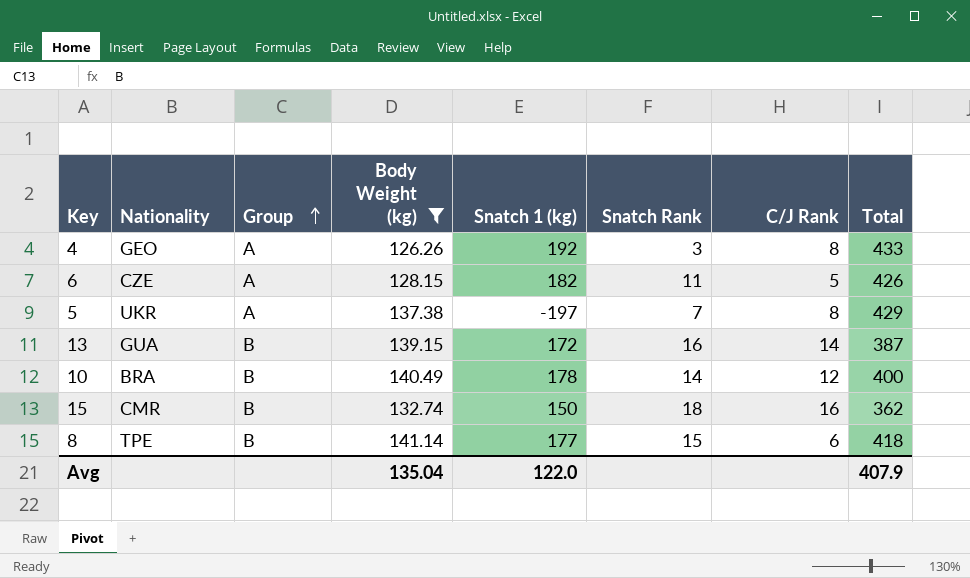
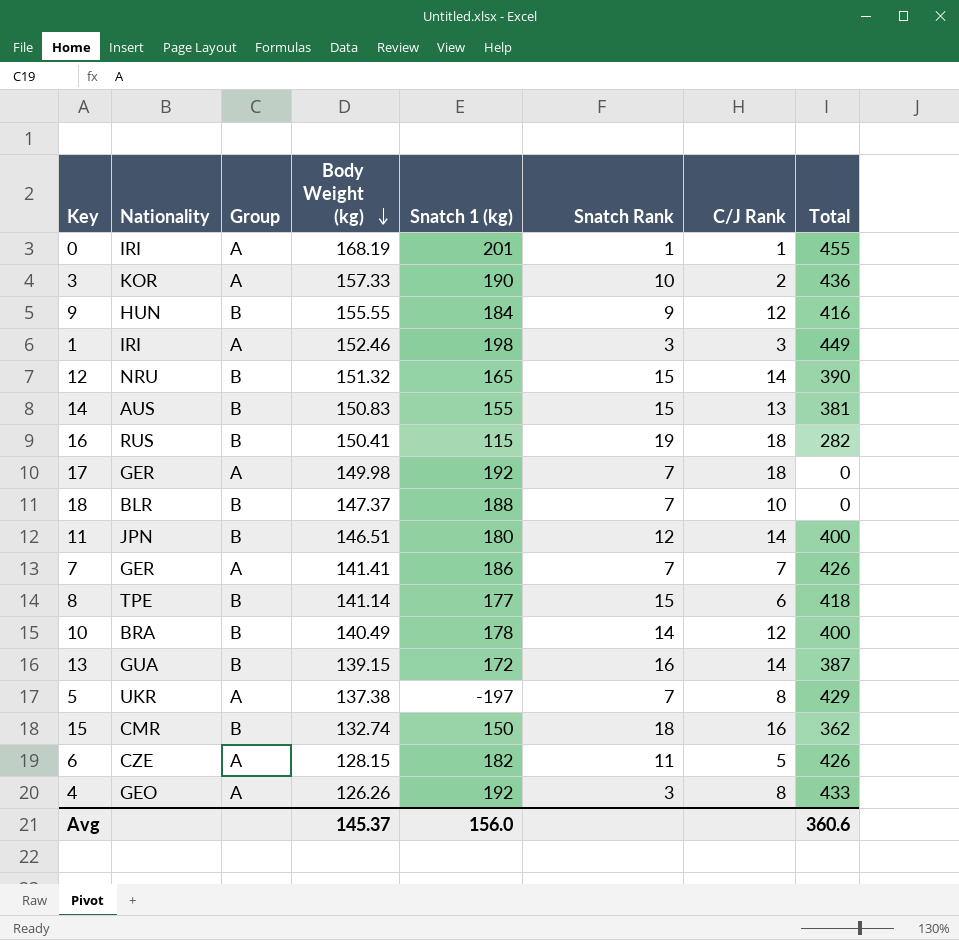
filter: Body Weight (kg) <= 141.14 -> none
row order: Group ascending -> Body Weight (kg) descending
Avg | Body Weight (kg): 135.04 -> 145.37
Avg | Snatch 1 (kg): 122.0 -> 156.0
Avg | Total: 407.9 -> 360.6

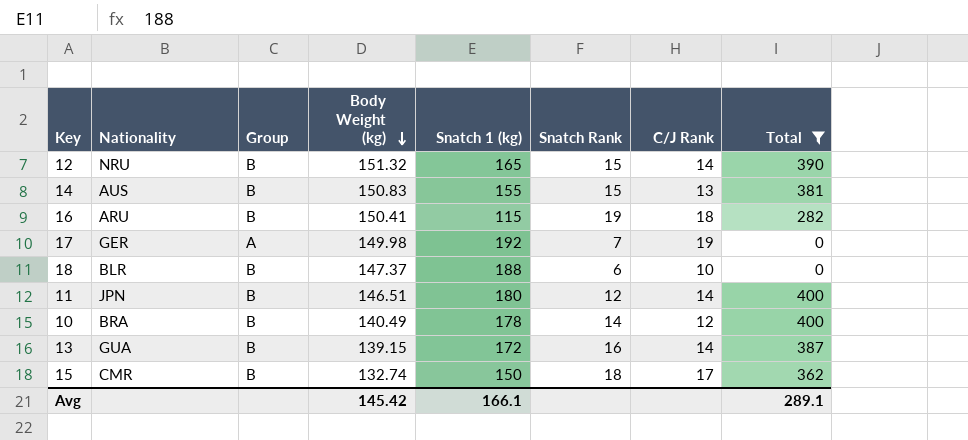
filter: none -> Total <= 400
16 | Nationality: RUS -> ARU
17 | C/J Rank: 18 -> 19
18 | Snatch Rank: 7 -> 6
15 | C/J Rank: 16 -> 17
Avg | Body Weight (kg): 145.37 -> 145.42
Avg | Snatch 1 (kg): 156.0 -> 166.1
Avg | Total: 360.6 -> 289.1

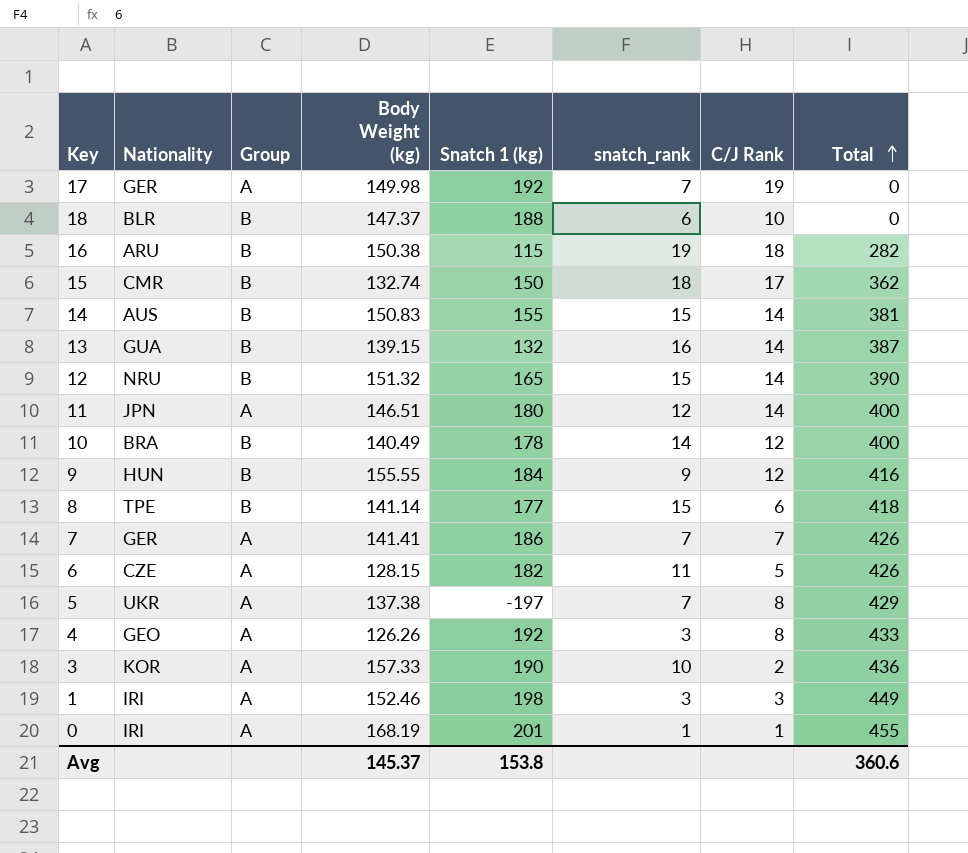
filter: Total <= 400 -> none
row order: Body Weight (kg) descending -> Total ascending
column name: Snatch Rank -> snatch_rank
16 | Body Weight (kg): 150.41 -> 150.38
14 | C/J Rank: 13 -> 14
13 | Snatch 1 (kg): 172 -> 132
11 | Group: B -> A
Avg | Body Weight (kg): 145.42 -> 145.37
Avg | Snatch 1 (kg): 166.1 -> 153.8
Avg | Total: 289.1 -> 360.6

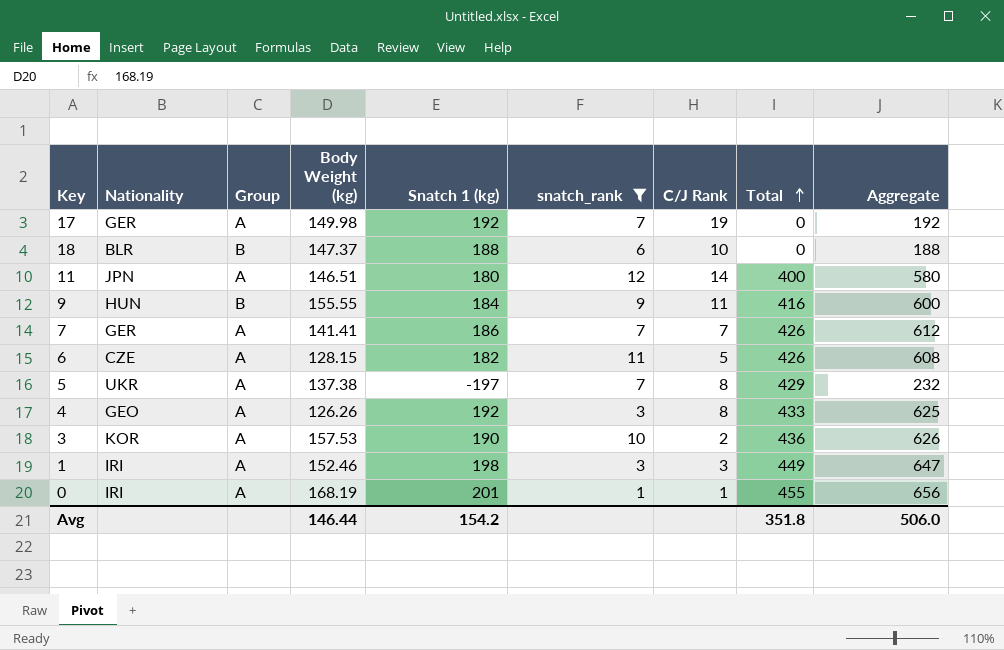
filter: none -> snatch_rank <= 12
column Aggregate | formula: none -> [Snatch 1 (kg)] + [Total]
9 | C/J Rank: 12 -> 11
3 | Body Weight (kg): 157.33 -> 157.53
Avg | Body Weight (kg): 145.37 -> 146.44
Avg | Snatch 1 (kg): 153.8 -> 154.2
Avg | Total: 360.6 -> 351.8

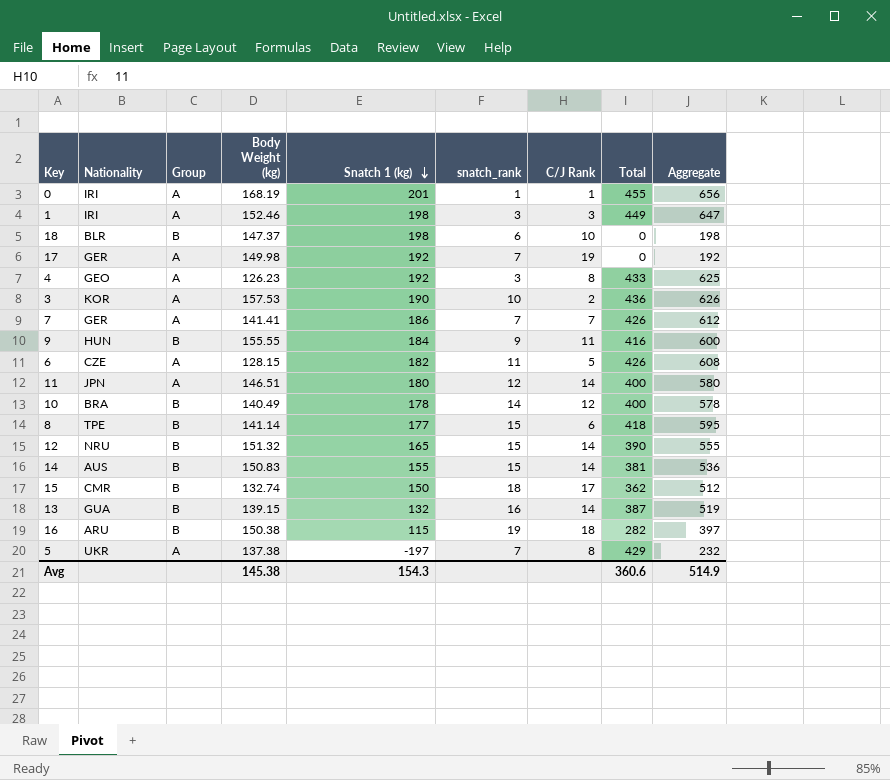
filter: snatch_rank <= 12 -> none
row order: Total ascending -> Snatch 1 (kg) descending
18 | Snatch 1 (kg): 188 -> 198
18 | Aggregate: 188 -> 198
4 | Body Weight (kg): 126.26 -> 126.23
Avg | Body Weight (kg): 146.44 -> 145.38
Avg | Snatch 1 (kg): 154.2 -> 154.3
Avg | Total: 351.8 -> 360.6
Avg | Aggregate: 506.0 -> 514.9

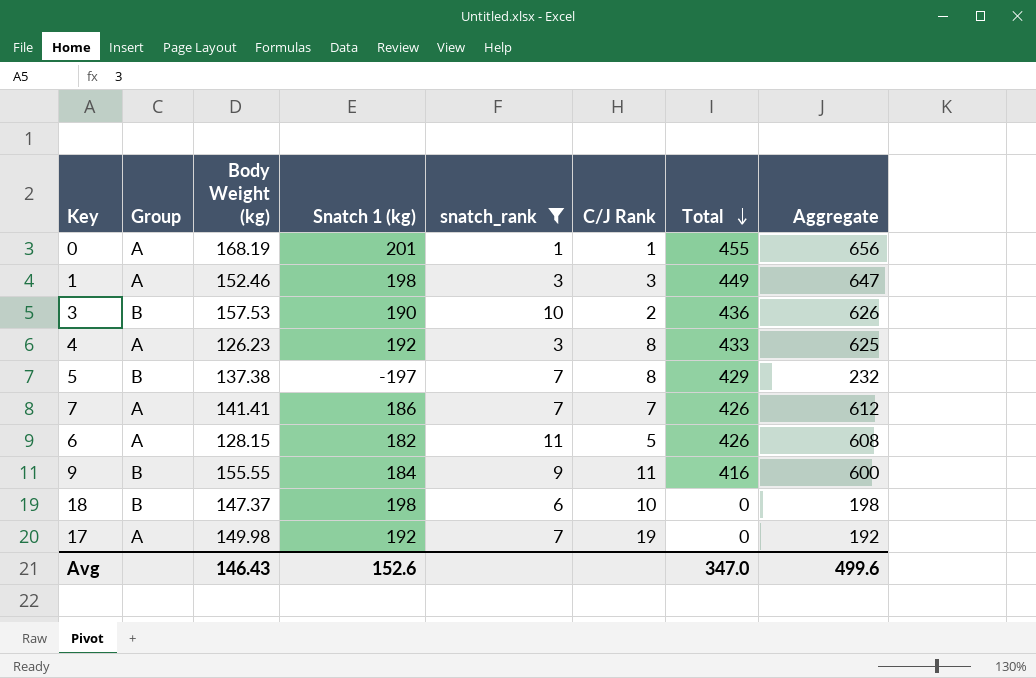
filter: none -> snatch_rank <= 11
row order: Snatch 1 (kg) descending -> Total descending
column Nationality | position: 2 -> none
3 | Group: A -> B
5 | Group: A -> B
Avg | Body Weight (kg): 145.38 -> 146.43
Avg | Snatch 1 (kg): 154.3 -> 152.6
Avg | Total: 360.6 -> 347.0
Avg | Aggregate: 514.9 -> 499.6

